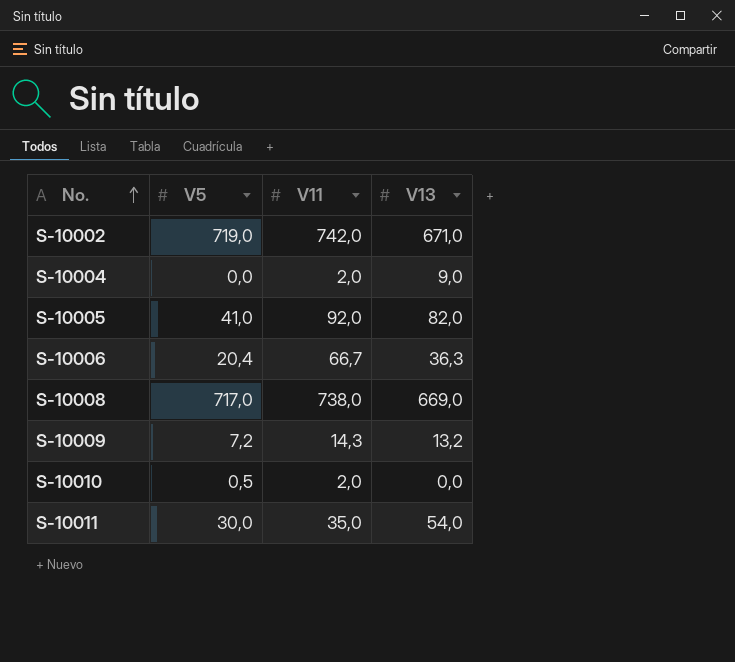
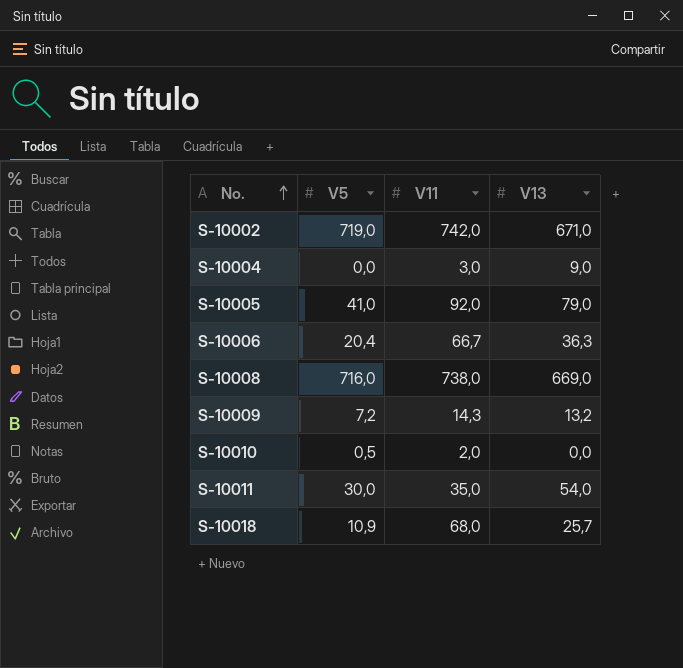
S-10004 | V11: 2,0 -> 3,0
S-10005 | V13: 82,0 -> 79,0
S-10008 | V5: 717,0 -> 716,0
row S-10018: none -> 10,9 | 68,0 | 25,7

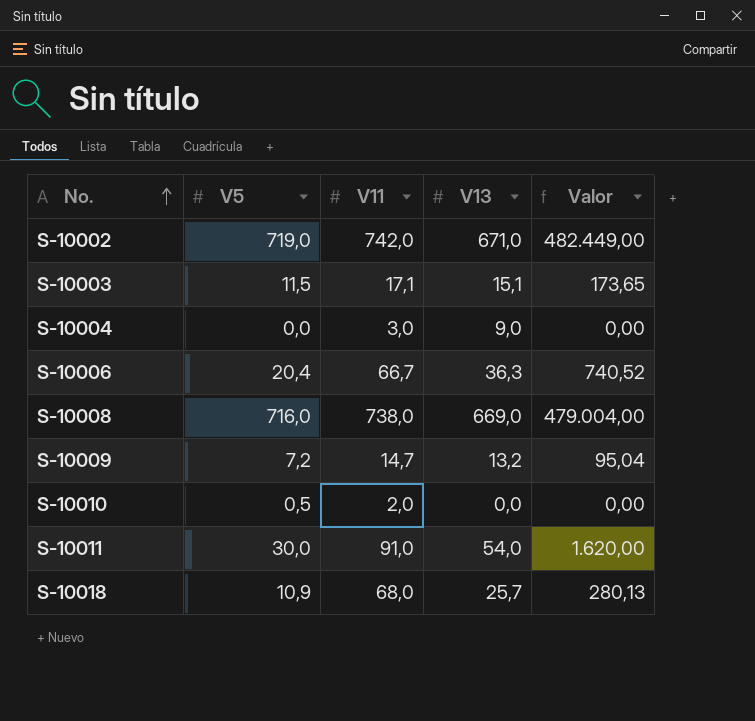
column Valor | formula: none -> [V5] * [V13]
row S-10005: 41,0 | 92,0 | 79,0 -> none
row S-10003: none -> 11,5 | 17,1 | 15,1 | 173,65
S-10009 | V11: 14,3 -> 14,7
S-10011 | V11: 35,0 -> 91,0

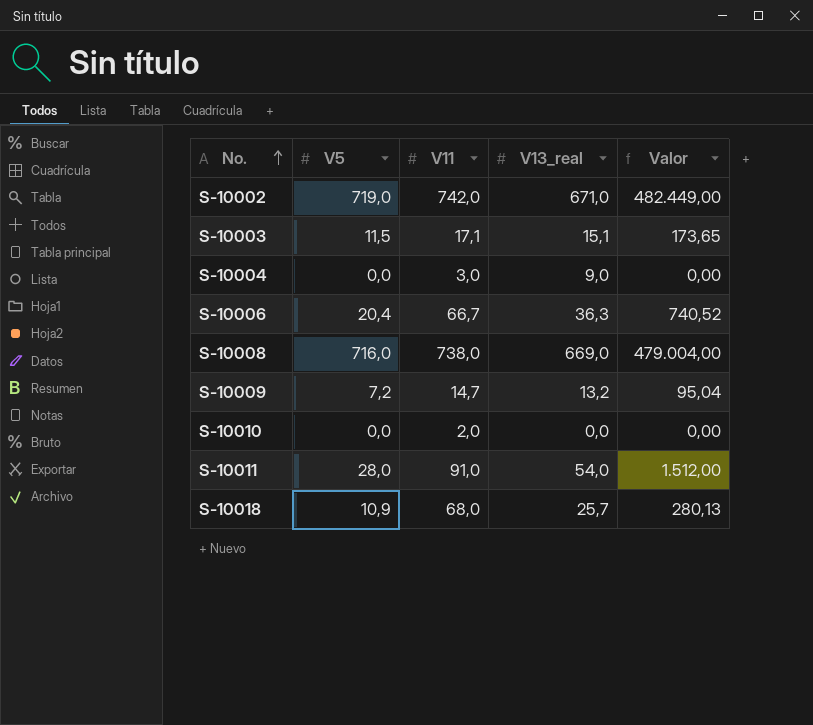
column name: V13 -> V13_real
S-10010 | V5: 0,5 -> 0,0
S-10011 | V5: 30,0 -> 28,0
S-10011 | Valor: 1.620,00 -> 1.512,00

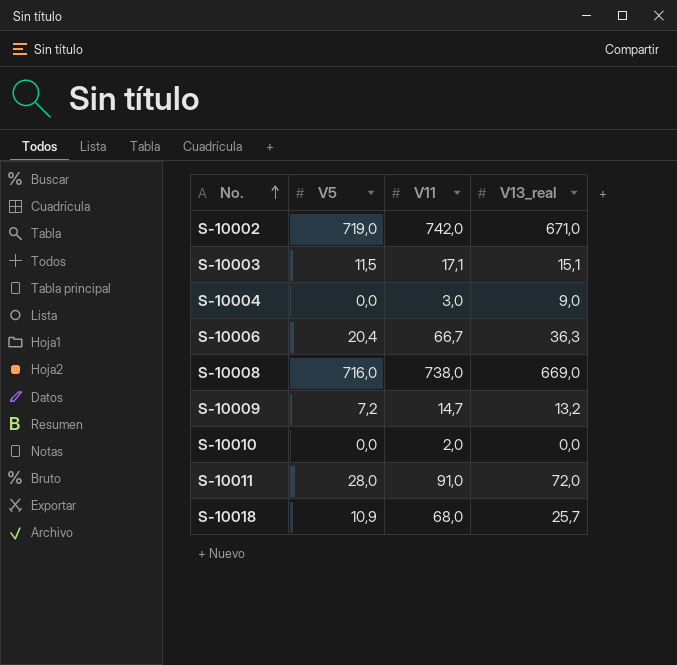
column Valor | formula: [V5] * [V13_real] -> none
S-10011 | V13_real: 54,0 -> 72,0

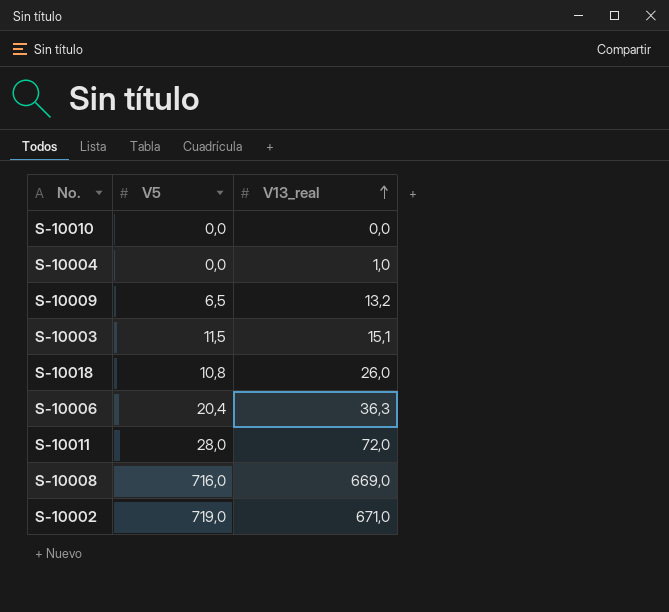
row order: No. ascending -> V13_real ascending
column V11 | position: 3 -> none
S-10004 | V13_real: 9,0 -> 1,0
S-10009 | V5: 7,2 -> 6,5
S-10018 | V5: 10,9 -> 10,8
S-10018 | V13_real: 25,7 -> 26,0

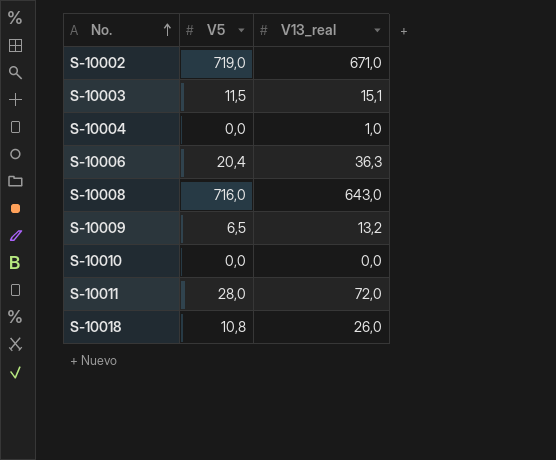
row order: V13_real ascending -> No. ascending
S-10008 | V13_real: 669,0 -> 643,0

